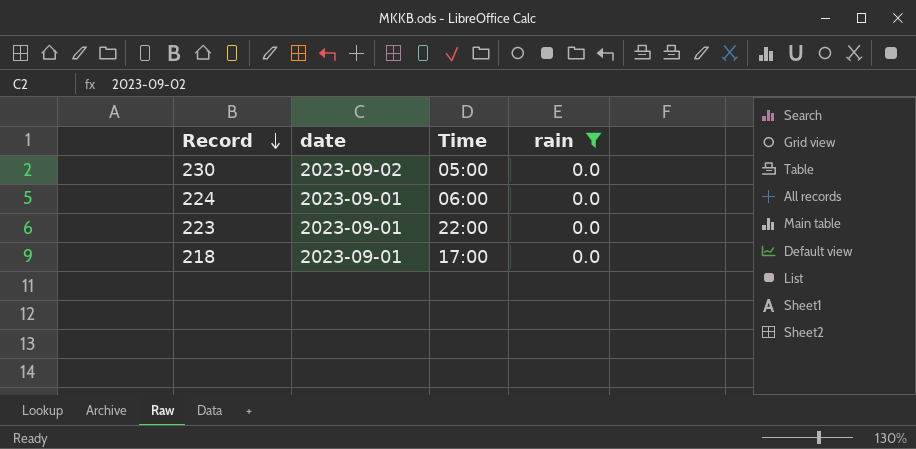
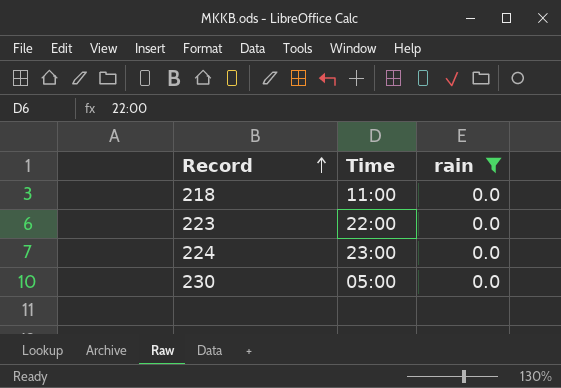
row order: Record descending -> Record ascending
column date | position: 2 -> none
218 | Time: 17:00 -> 11:00
224 | Time: 06:00 -> 23:00

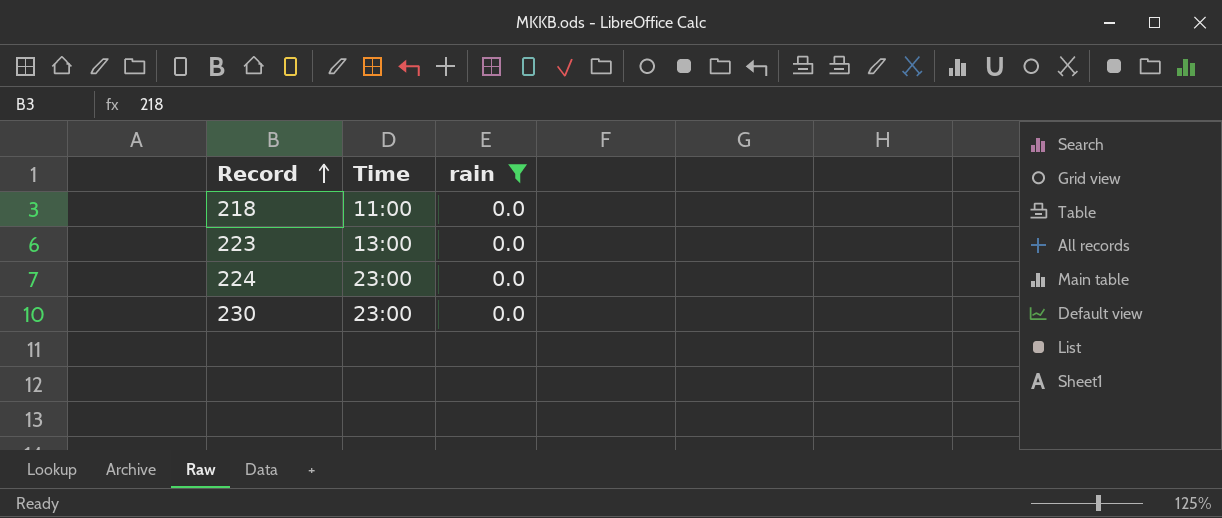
223 | Time: 22:00 -> 13:00
230 | Time: 05:00 -> 23:00

